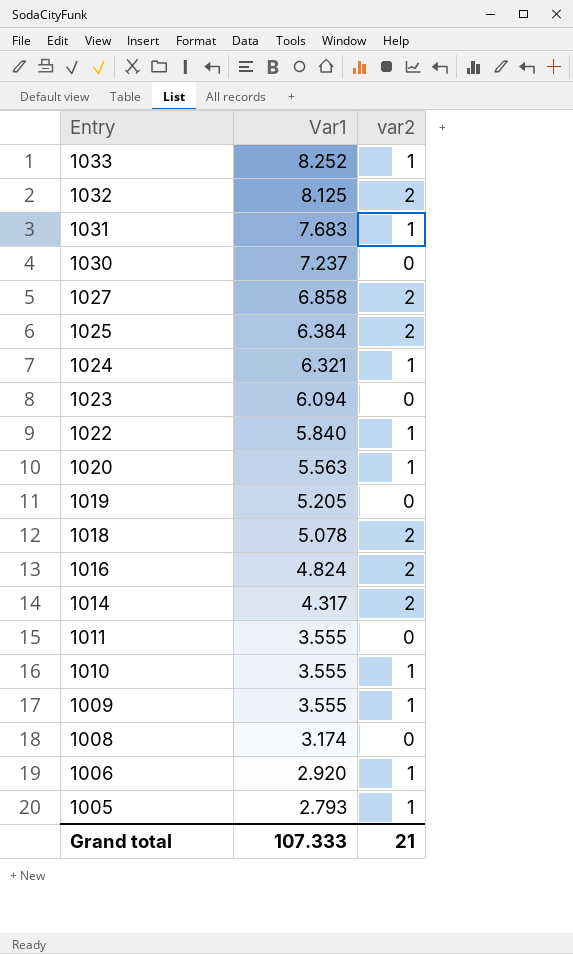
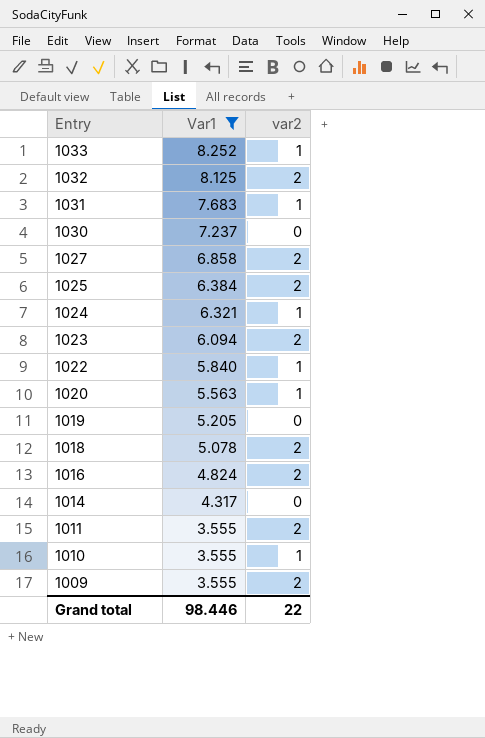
filter: none -> Var1 >= 3.555
1023 | var2: 0 -> 2
1014 | var2: 2 -> 0
1011 | var2: 0 -> 2
1009 | var2: 1 -> 2
Grand total | Var1: 107.333 -> 98.446
Grand total | var2: 21 -> 22

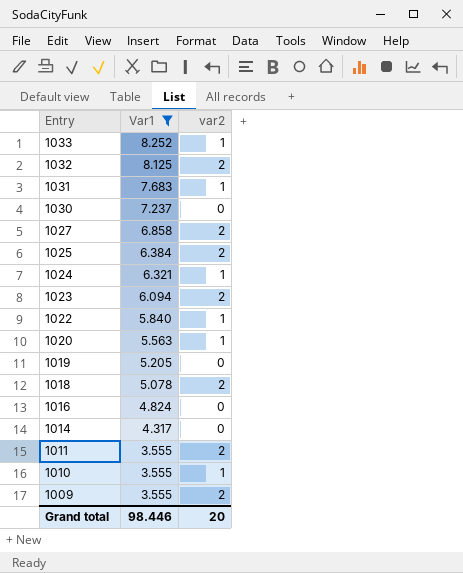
1016 | var2: 2 -> 0
Grand total | var2: 22 -> 20

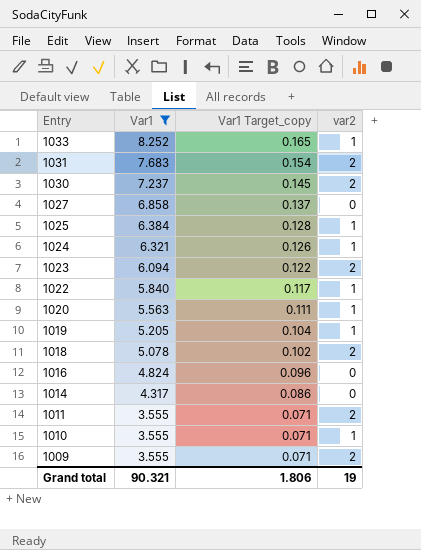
column Var1 Target_copy | formula: none -> [Var1] * 0.02
row 1032: 8.125 | 2 -> none
1031 | var2: 1 -> 2
1030 | var2: 0 -> 2
1027 | var2: 2 -> 0
1025 | var2: 2 -> 1
1019 | var2: 0 -> 1
Grand total | Var1: 98.446 -> 90.321
Grand total | var2: 20 -> 19

